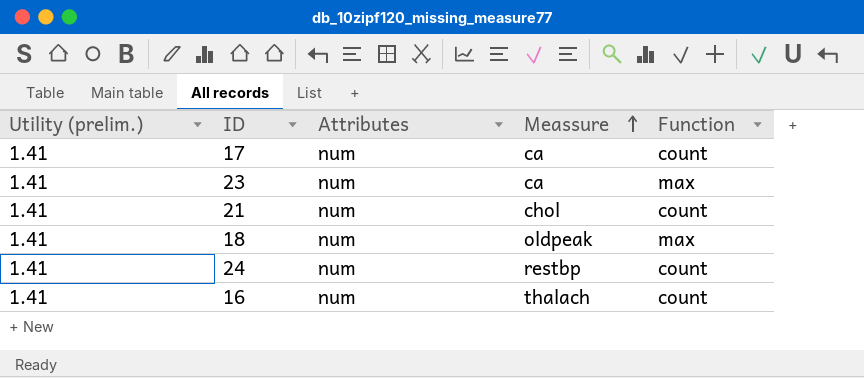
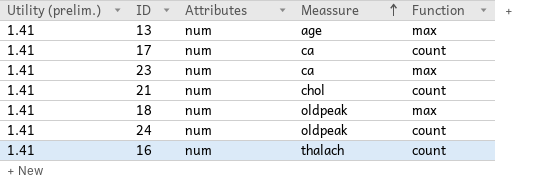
row 13: none -> 1.41 | num | age | max
24 | Meassure: restbp -> oldpeak

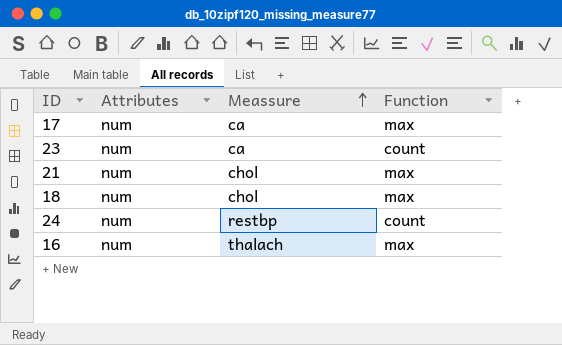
column Utility (prelim.) | position: 1 -> none
row 13: 1.41 | num | age | max -> none
17 | Function: count -> max
23 | Function: max -> count
21 | Function: count -> max
18 | Meassure: oldpeak -> chol
24 | Meassure: oldpeak -> restbp
16 | Function: count -> max

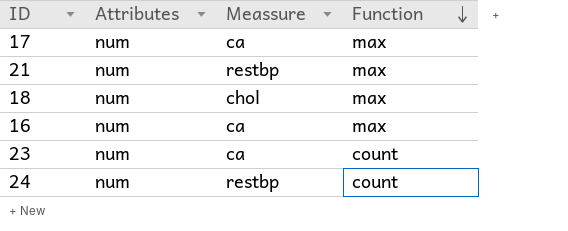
row order: Meassure ascending -> Function descending
21 | Meassure: chol -> restbp
16 | Meassure: thalach -> ca

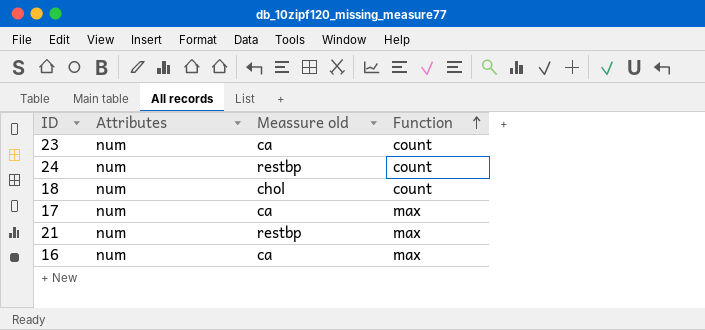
row order: Function descending -> Function ascending
column name: Meassure -> Meassure old
18 | Function: max -> count

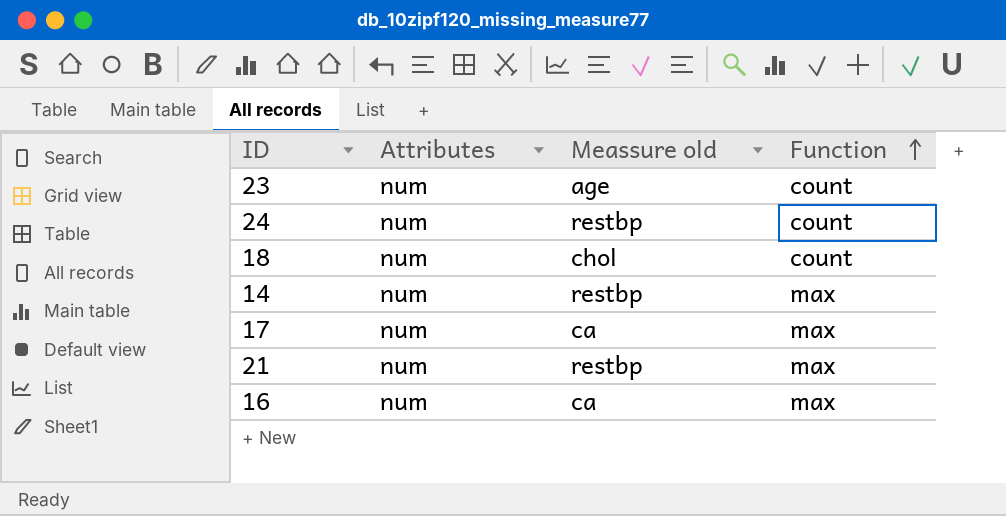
23 | Meassure old: ca -> age
row 14: none -> num | restbp | max

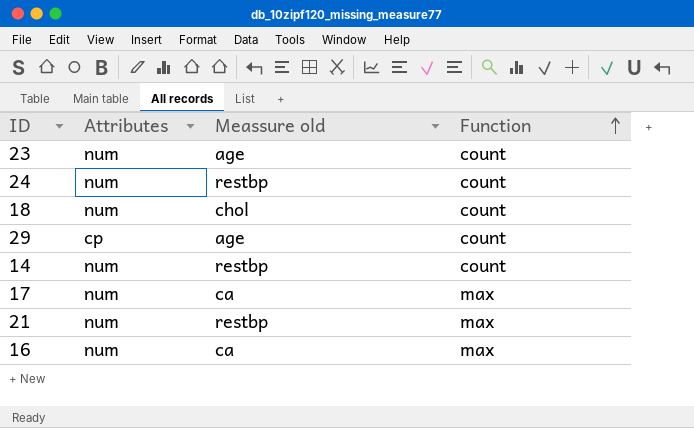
row 29: none -> cp | age | count
14 | Function: max -> count

